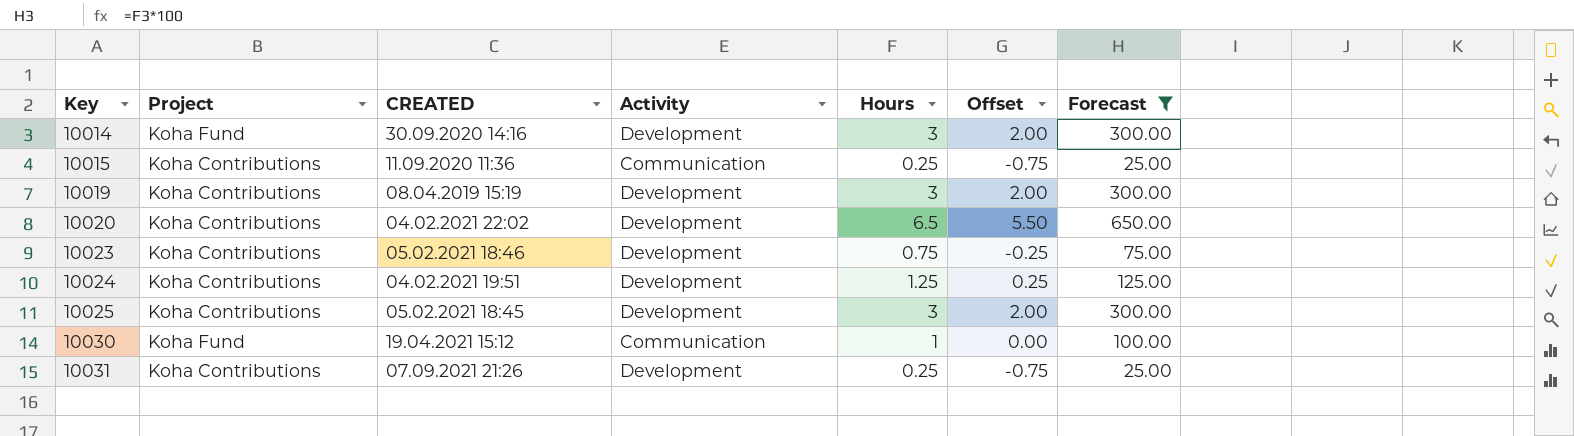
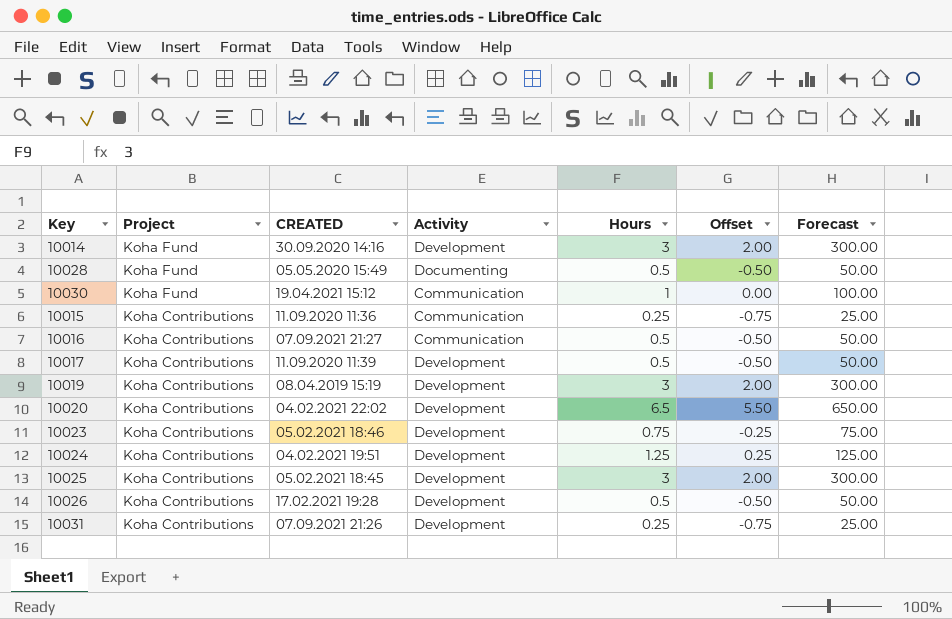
filter: Forecast != 50.00 -> none
row order: Key ascending -> Project descending

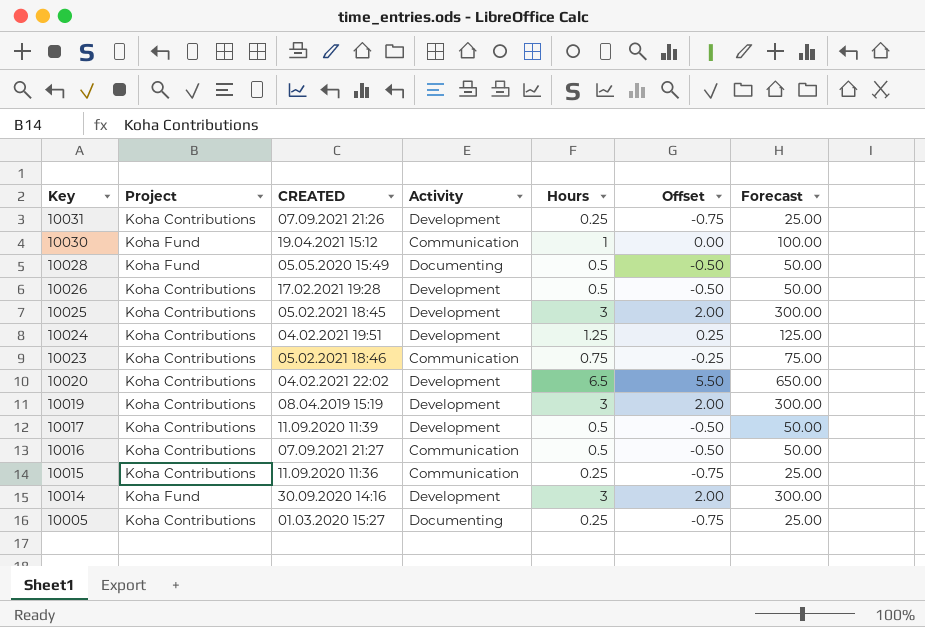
row order: Project descending -> Key descending
10023 | Activity: Development -> Communication
row 10005: none -> Koha Contributions | 01.03.2020 15:27 | Documenting | 0.25 | -0.75 | 25.00

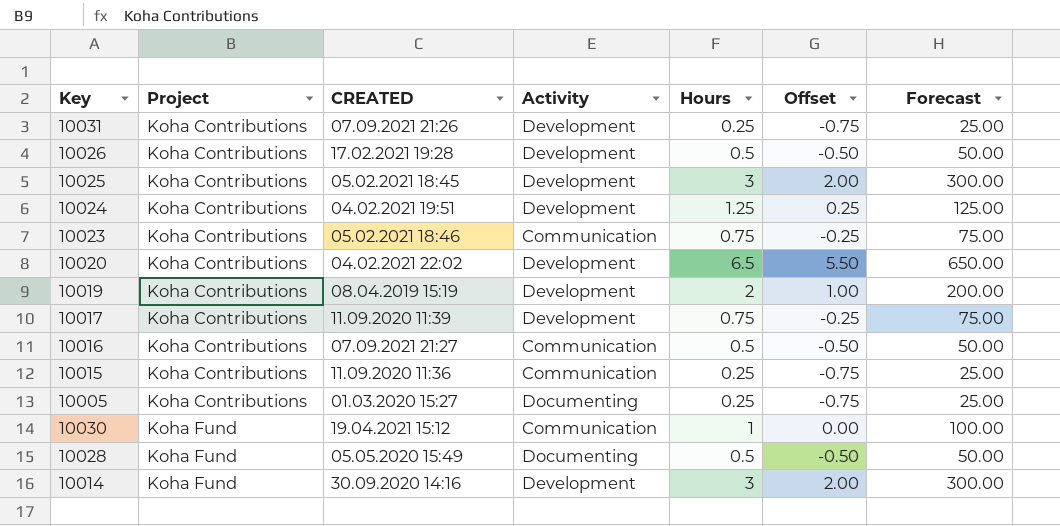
row order: Key descending -> Project ascending
10019 | Hours: 3 -> 2
10019 | Offset: 2.00 -> 1.00
10019 | Forecast: 300.00 -> 200.00
10017 | Hours: 0.5 -> 0.75
10017 | Offset: -0.50 -> -0.25
10017 | Forecast: 50.00 -> 75.00

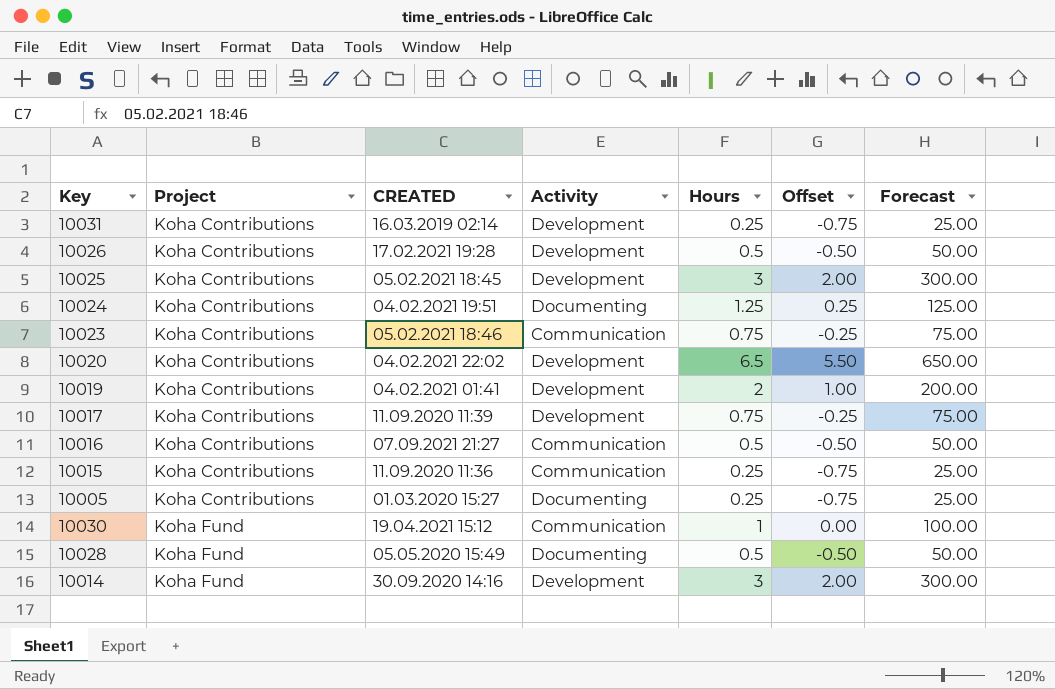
10031 | CREATED: 07.09.2021 21:26 -> 16.03.2019 02:14
10024 | Activity: Development -> Documenting
10019 | CREATED: 08.04.2019 15:19 -> 04.02.2021 01:41

